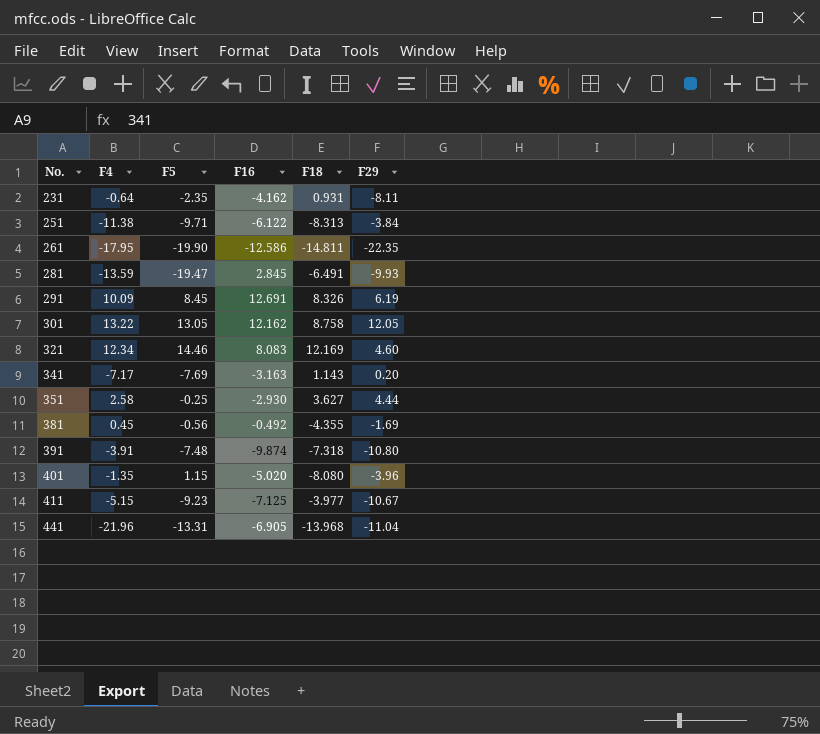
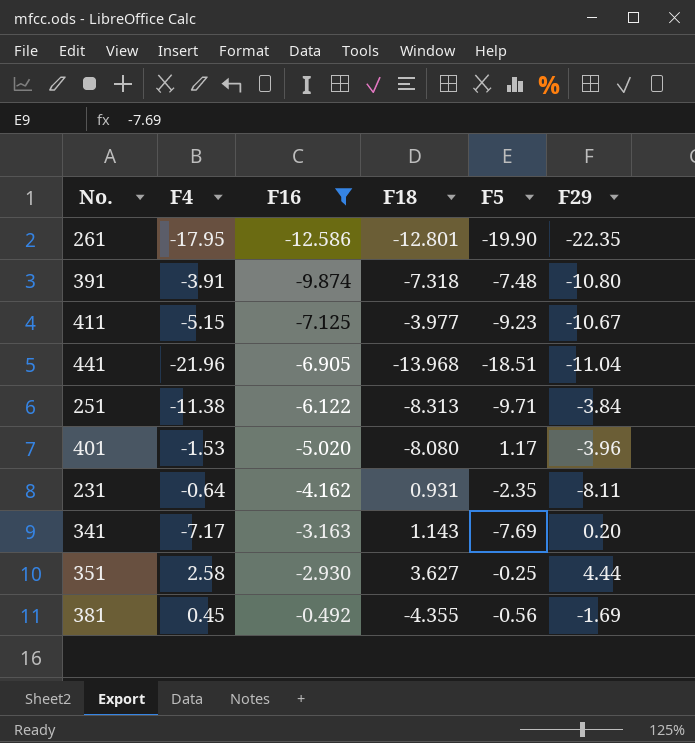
filter: none -> F16 <= -0.492
row order: No. ascending -> F16 ascending
column F5 | position: 3 -> 5
261 | F18: -14.811 -> -12.801
441 | F5: -13.31 -> -18.51
401 | F4: -1.35 -> -1.53
401 | F5: 1.15 -> 1.17

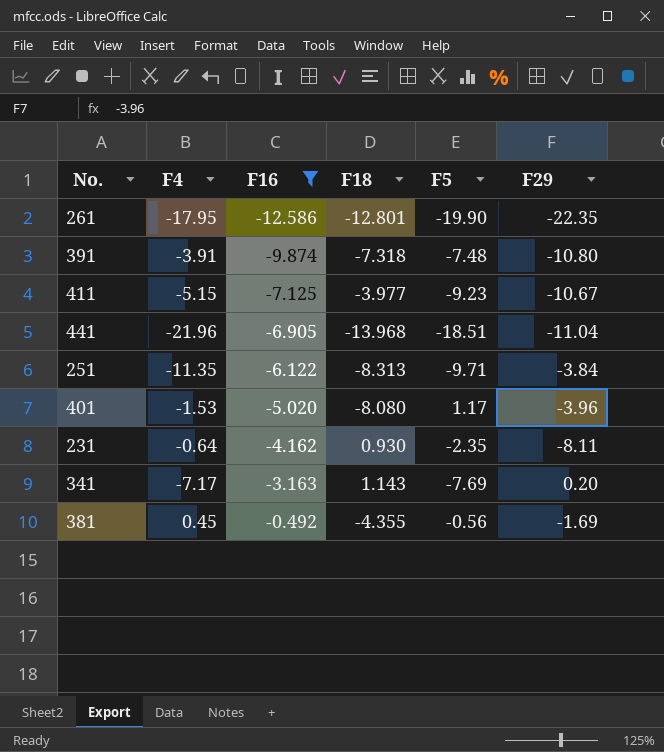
row 351: 2.58 | -2.930 | 3.627 | -0.25 | 4.44 -> none
251 | F4: -11.38 -> -11.35
231 | F18: 0.931 -> 0.930

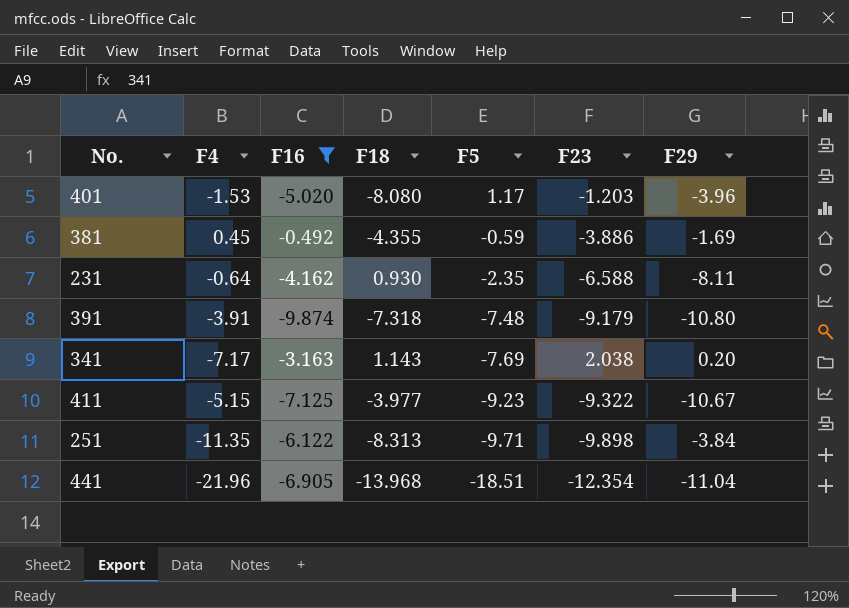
row order: F16 ascending -> F5 descending
column F23 | position: none -> 6
row 261: -17.95 | -12.586 | -12.801 | -19.90 | -22.35 -> none
381 | F5: -0.56 -> -0.59

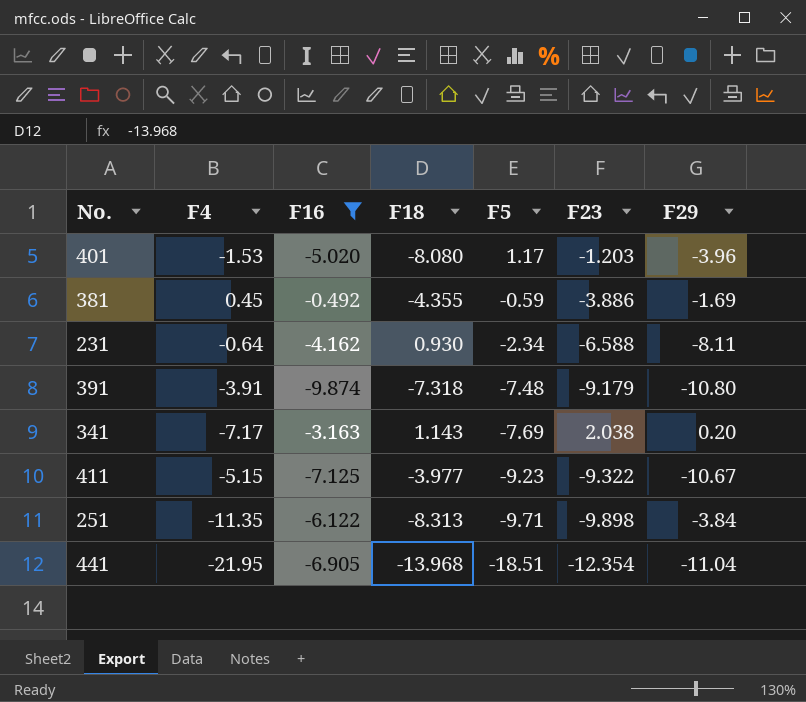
231 | F5: -2.35 -> -2.34
441 | F4: -21.96 -> -21.95

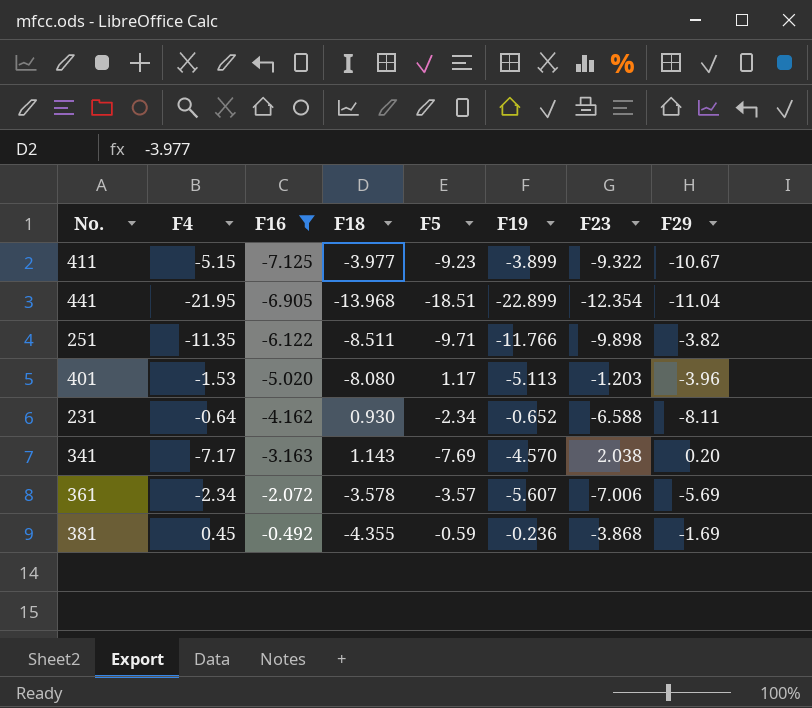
row order: F5 descending -> F16 ascending
column F19 | position: none -> 6
row 391: -3.91 | -9.874 | -7.318 | -7.48 | -9.179 | -10.80 -> none
251 | F18: -8.313 -> -8.511
251 | F29: -3.84 -> -3.82
row 361: none -> -2.34 | -2.072 | -3.578 | -3.57 | -5.607 | -7.006 | -5.69
381 | F23: -3.886 -> -3.868

